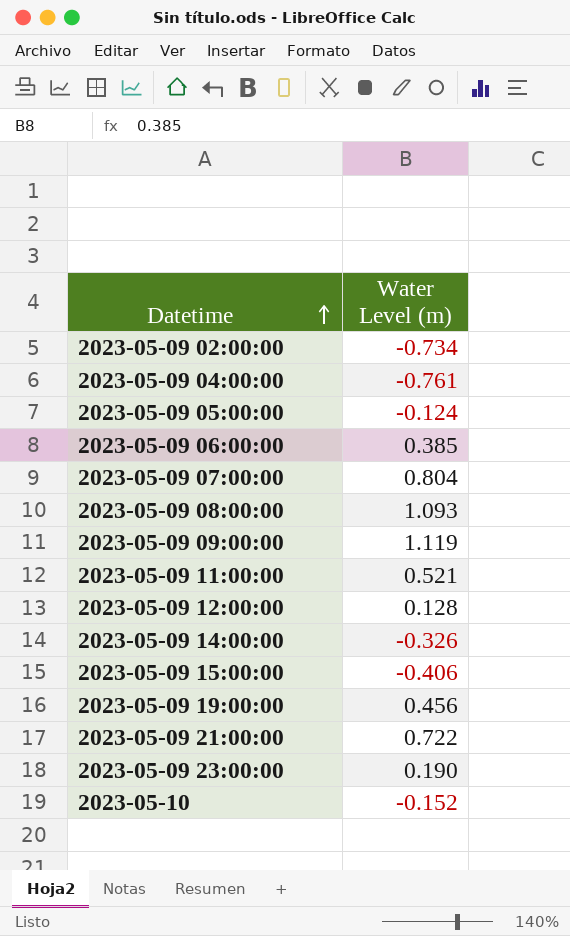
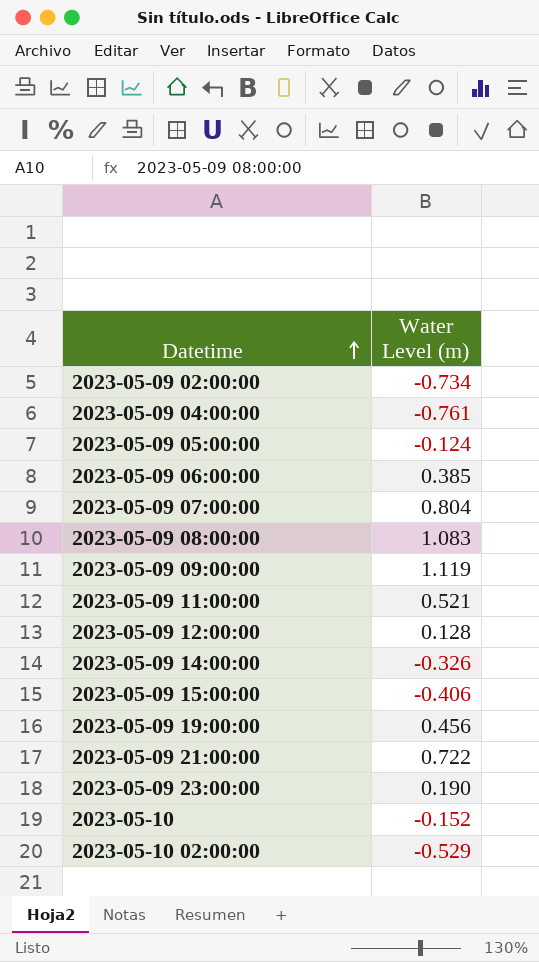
2023-05-09 08:00:00 | Water Level (m): 1.093 -> 1.083
row 2023-05-10 02:00:00: none -> -0.529

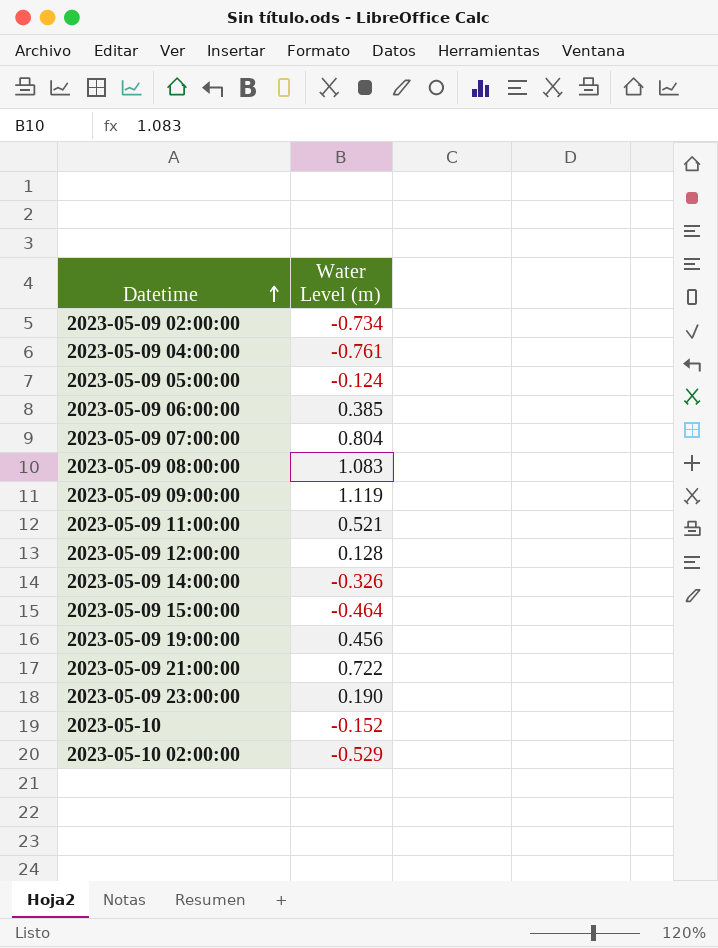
2023-05-09 15:00:00 | Water Level (m): -0.406 -> -0.464

